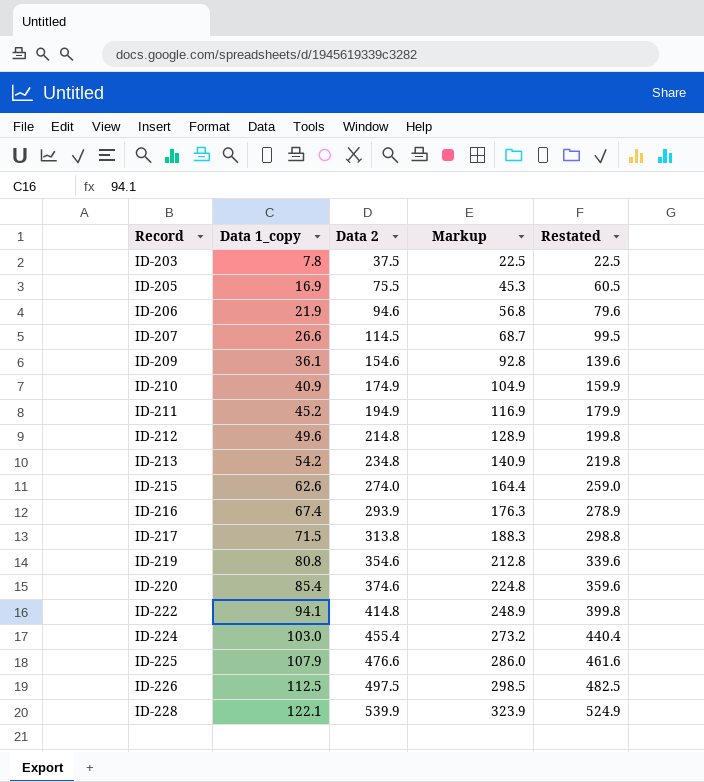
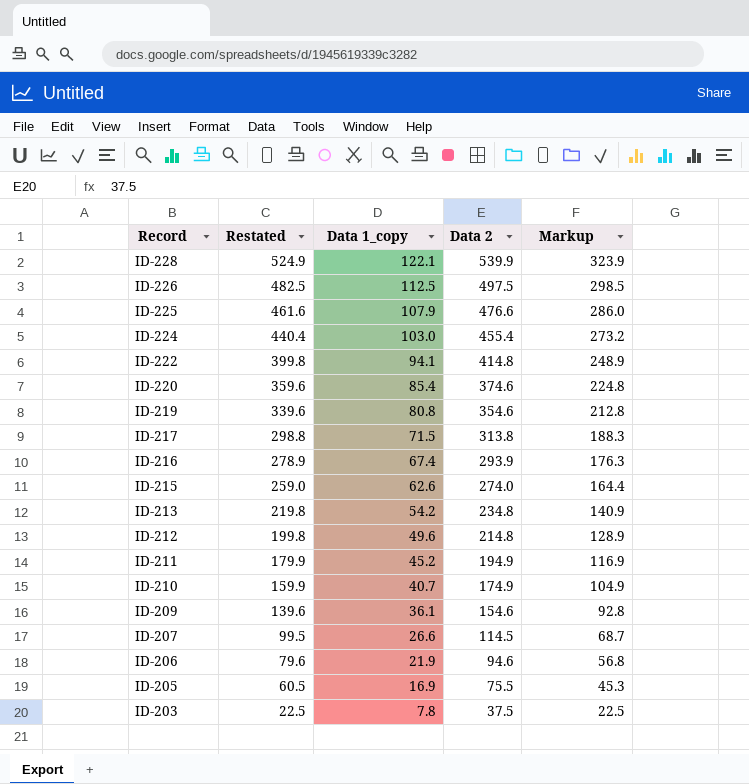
row order: Record ascending -> Record descending
column Restated | position: 5 -> 2
ID-210 | Data 1_copy: 40.9 -> 40.7

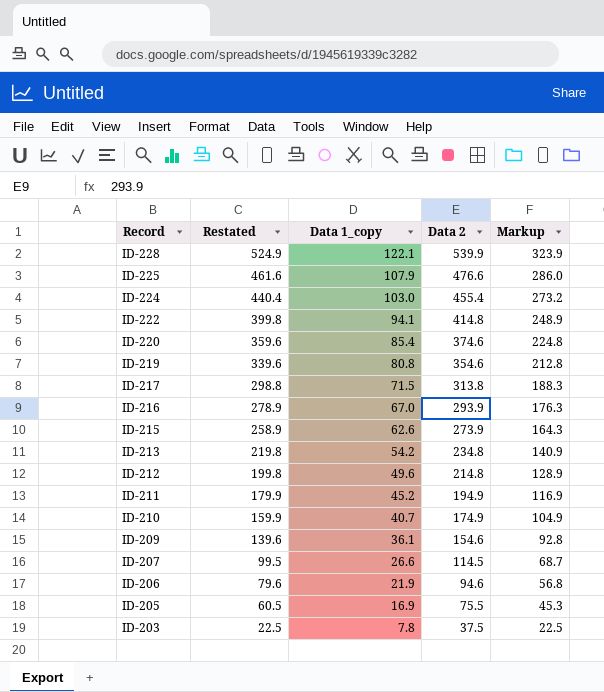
row ID-226: 482.5 | 112.5 | 497.5 | 298.5 -> none
ID-216 | Data 1_copy: 67.4 -> 67.0
ID-215 | Restated: 259.0 -> 258.9
ID-215 | Data 2: 274.0 -> 273.9
ID-215 | Markup: 164.4 -> 164.3

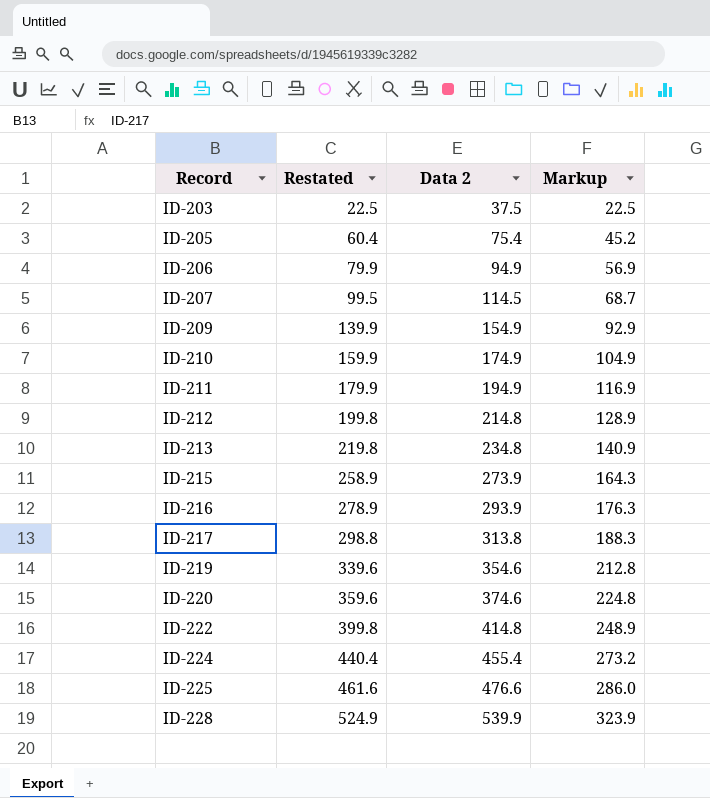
row order: Record descending -> Record ascending
column Data 1_copy | position: 3 -> none
ID-205 | Restated: 60.5 -> 60.4
ID-205 | Data 2: 75.5 -> 75.4
ID-205 | Markup: 45.3 -> 45.2
ID-206 | Restated: 79.6 -> 79.9
ID-206 | Data 2: 94.6 -> 94.9
ID-206 | Markup: 56.8 -> 56.9
ID-209 | Restated: 139.6 -> 139.9
ID-209 | Data 2: 154.6 -> 154.9
ID-209 | Markup: 92.8 -> 92.9

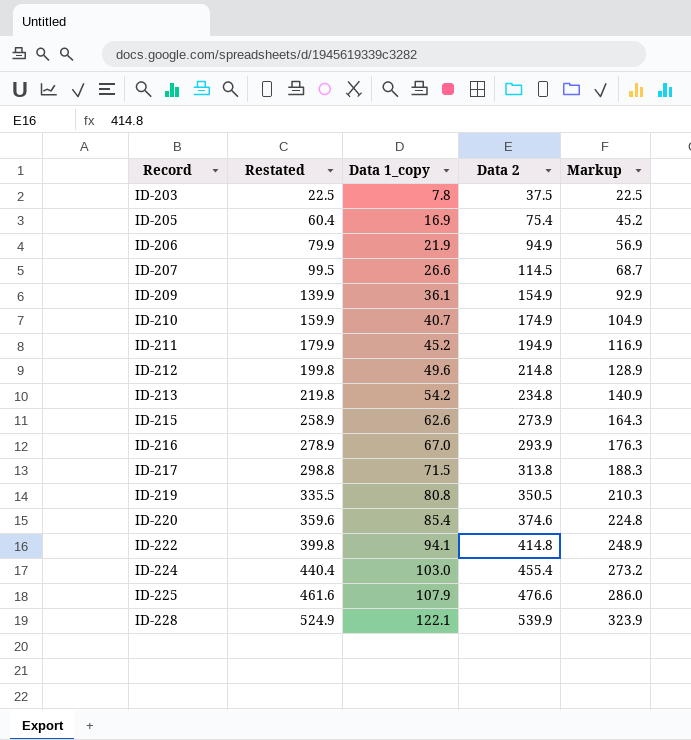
column Data 1_copy | position: none -> 3
ID-219 | Restated: 339.6 -> 335.5
ID-219 | Data 2: 354.6 -> 350.5
ID-219 | Markup: 212.8 -> 210.3

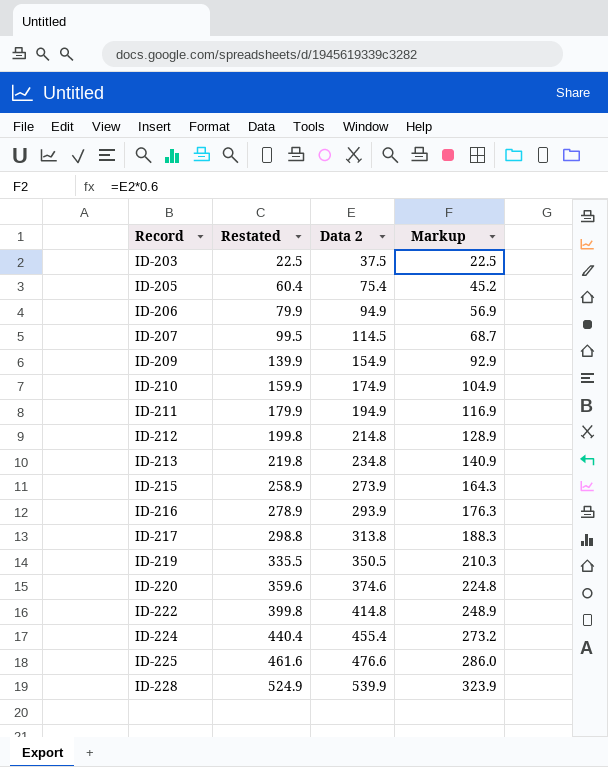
column Data 1_copy | position: 3 -> none

